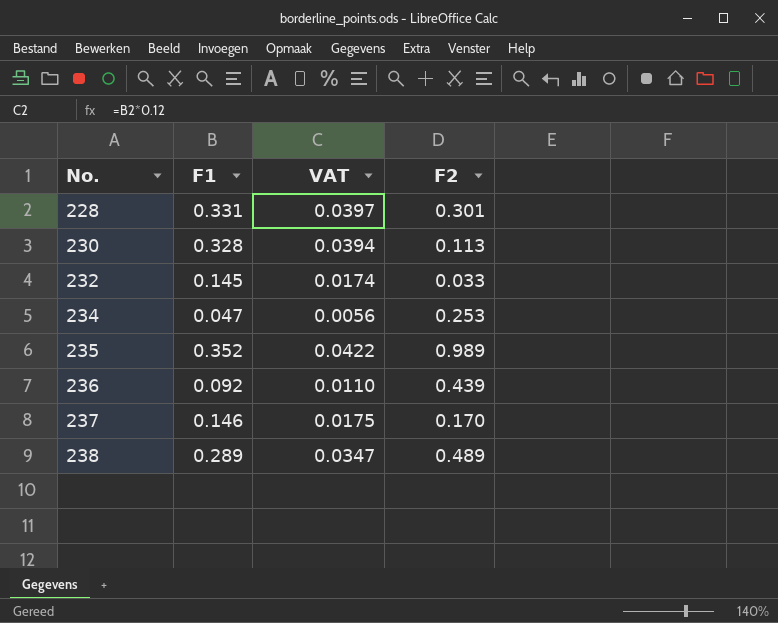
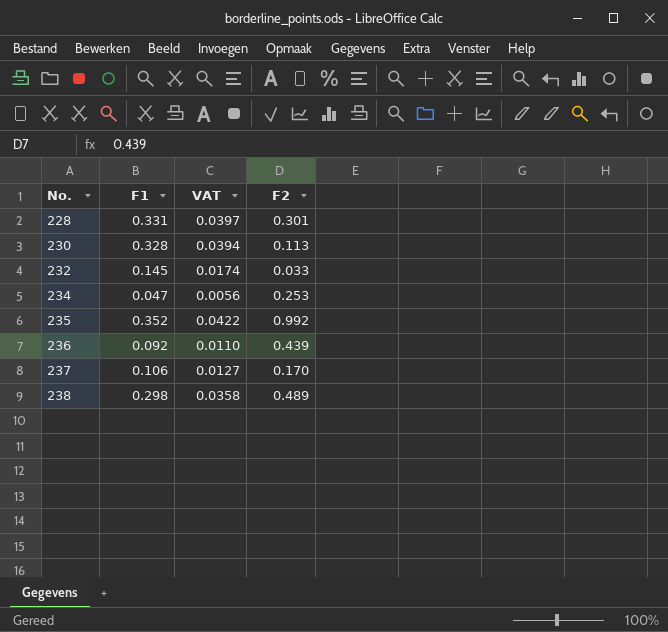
235 | F2: 0.989 -> 0.992
237 | F1: 0.146 -> 0.106
237 | VAT: 0.0175 -> 0.0127
238 | F1: 0.289 -> 0.298
238 | VAT: 0.0347 -> 0.0358

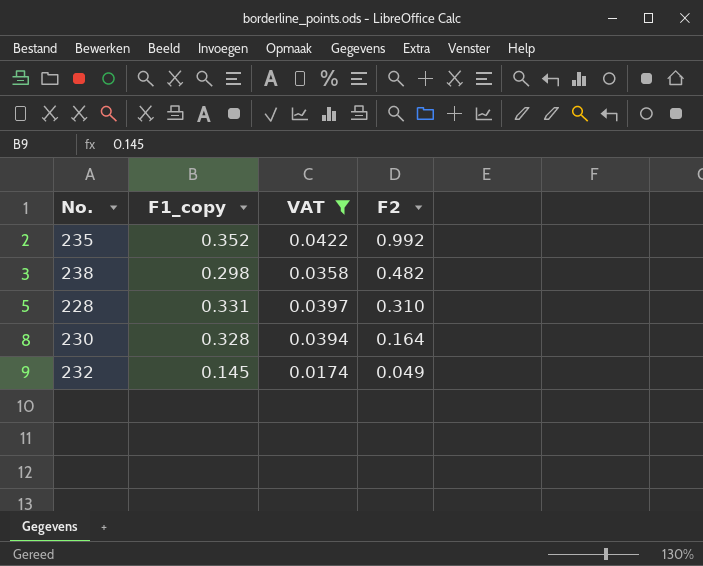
filter: none -> VAT >= 0.0174
row order: No. ascending -> F2 descending
column name: F1 -> F1_copy
238 | F2: 0.489 -> 0.482
228 | F2: 0.301 -> 0.310
230 | F2: 0.113 -> 0.164
232 | F2: 0.033 -> 0.049

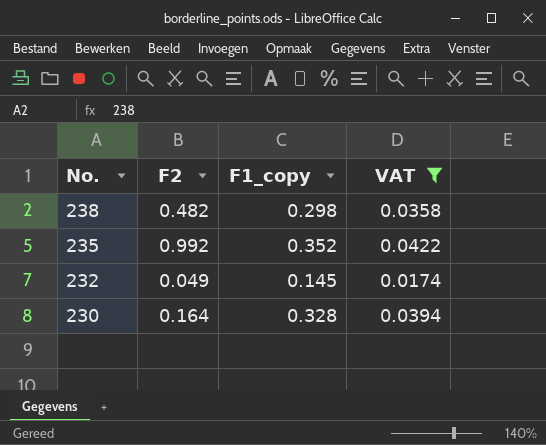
row order: F2 descending -> No. descending
column F2 | position: 4 -> 2
row 228: 0.331 | 0.0397 | 0.310 -> none

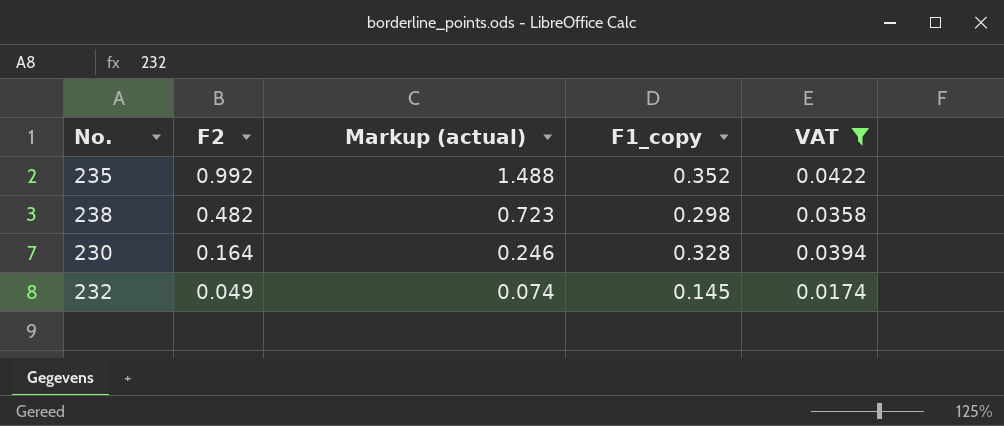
row order: No. descending -> F2 descending
column Markup (actual) | formula: none -> [F2] * 1.5

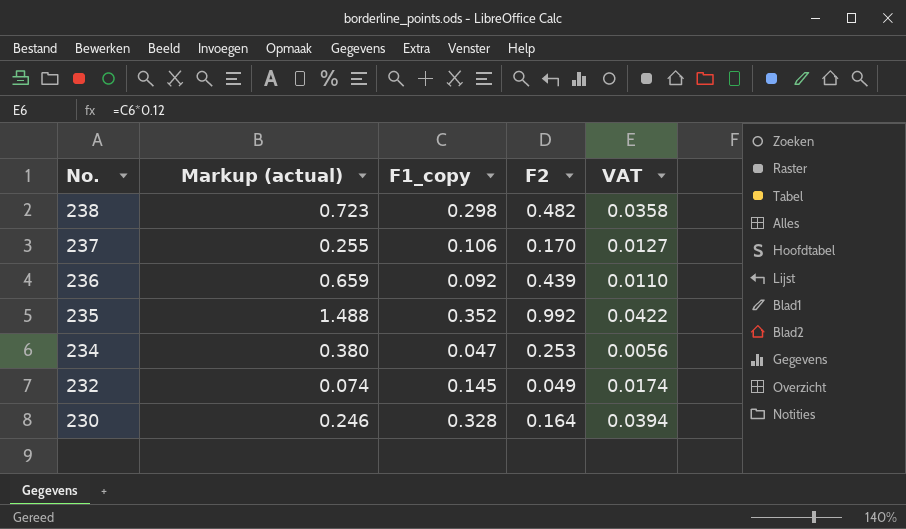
filter: VAT >= 0.0174 -> none
row order: F2 descending -> No. descending
column F2 | position: 2 -> 4

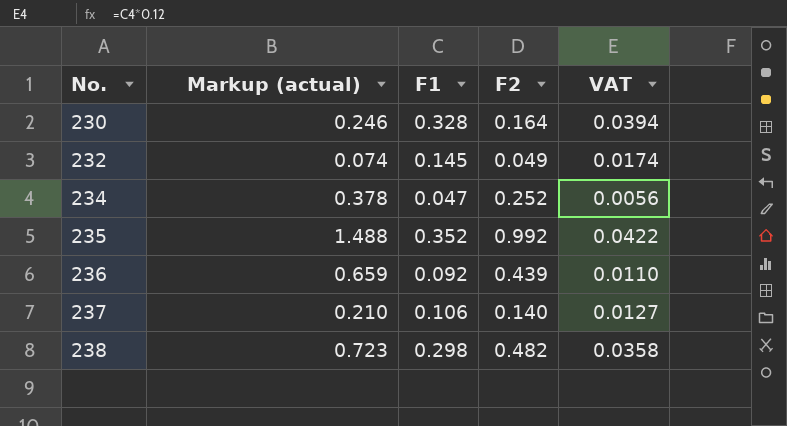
row order: No. descending -> No. ascending
column name: F1_copy -> F1
234 | Markup (actual): 0.380 -> 0.378
234 | F2: 0.253 -> 0.252
237 | Markup (actual): 0.255 -> 0.210
237 | F2: 0.170 -> 0.140

